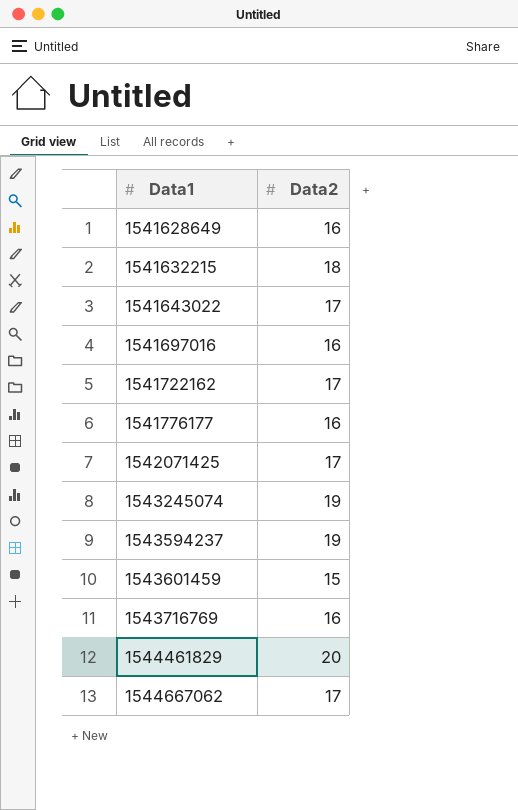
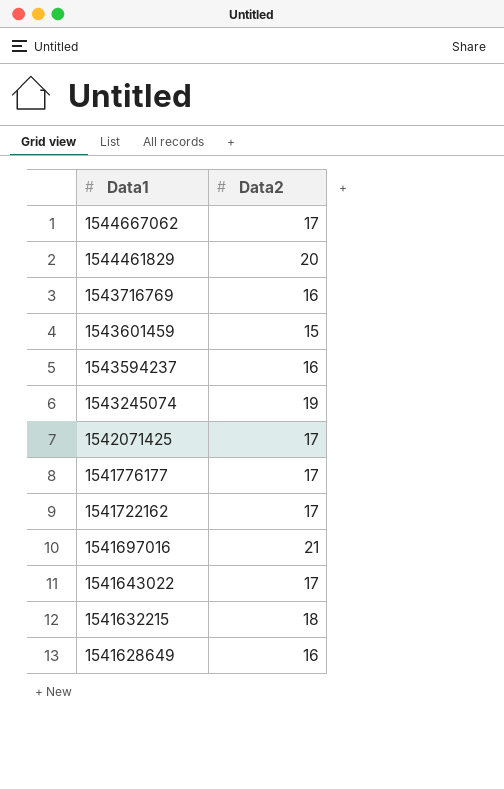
row order: Data1 ascending -> Data1 descending
1543594237 | Data2: 19 -> 16
1541776177 | Data2: 16 -> 17
1541697016 | Data2: 16 -> 21

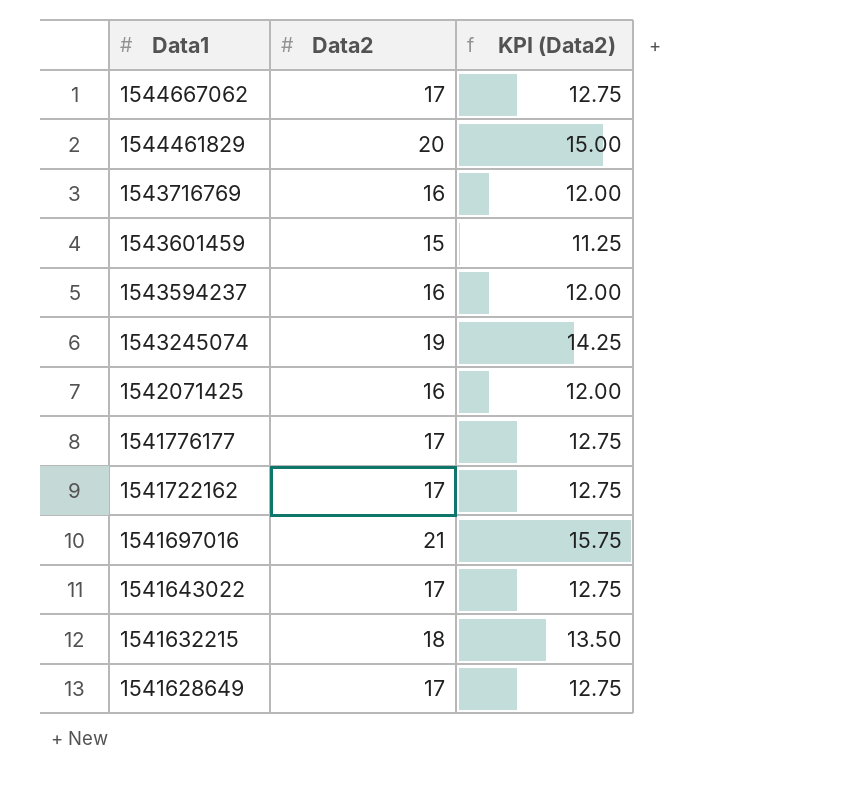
column KPI (Data2) | formula: none -> [Data2] * 0.75
1542071425 | Data2: 17 -> 16
1541628649 | Data2: 16 -> 17

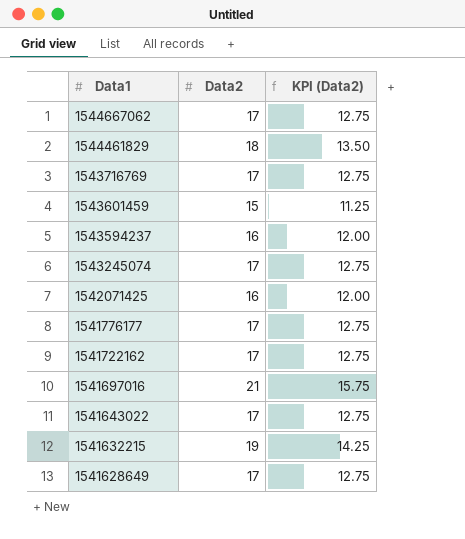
1544461829 | Data2: 20 -> 18
1544461829 | KPI (Data2): 15.00 -> 13.50
1543716769 | Data2: 16 -> 17
1543716769 | KPI (Data2): 12.00 -> 12.75
1543245074 | Data2: 19 -> 17
1543245074 | KPI (Data2): 14.25 -> 12.75
1541632215 | Data2: 18 -> 19
1541632215 | KPI (Data2): 13.50 -> 14.25

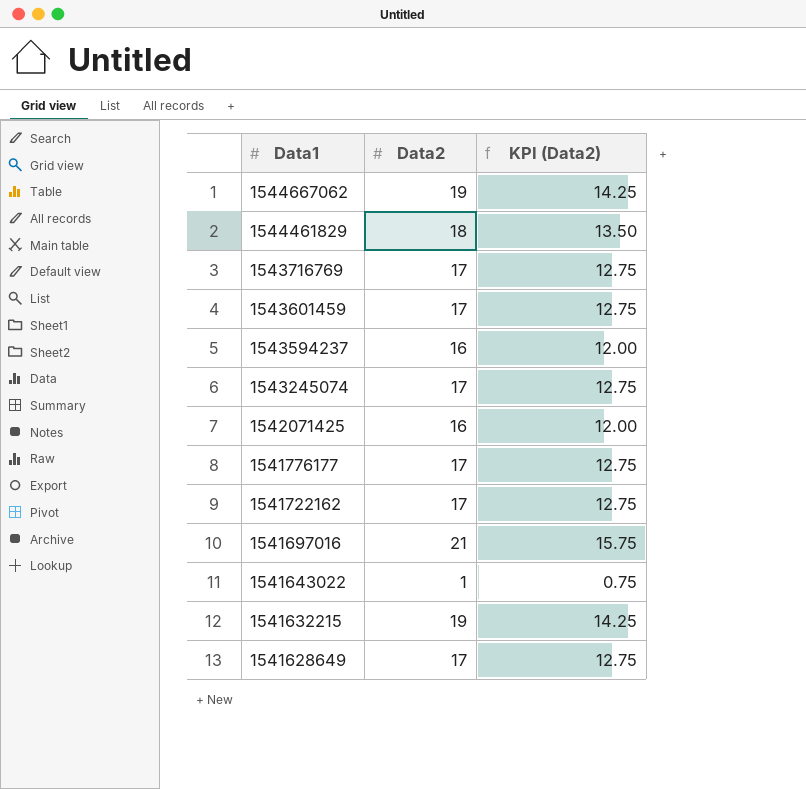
1544667062 | Data2: 17 -> 19
1544667062 | KPI (Data2): 12.75 -> 14.25
1543601459 | Data2: 15 -> 17
1543601459 | KPI (Data2): 11.25 -> 12.75
1541643022 | Data2: 17 -> 1
1541643022 | KPI (Data2): 12.75 -> 0.75

